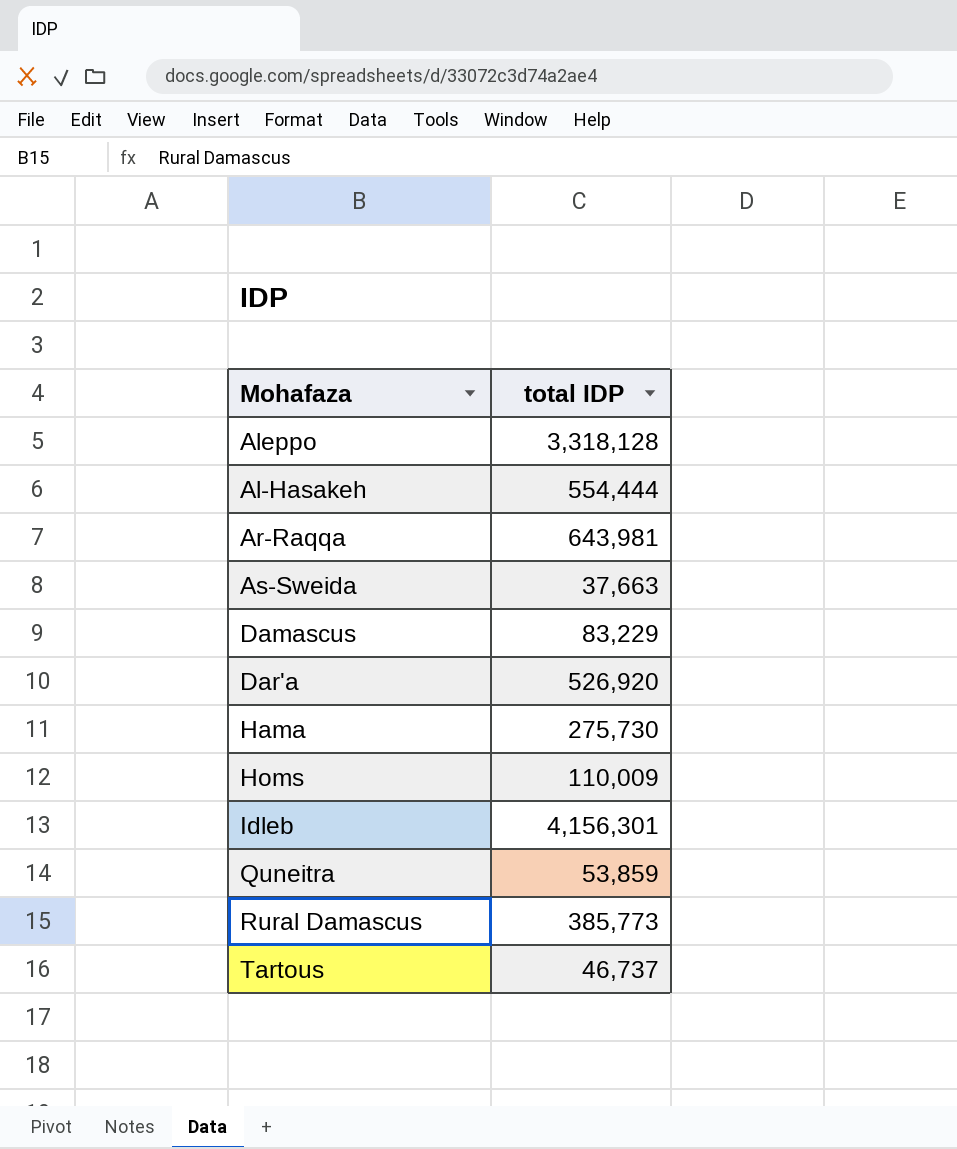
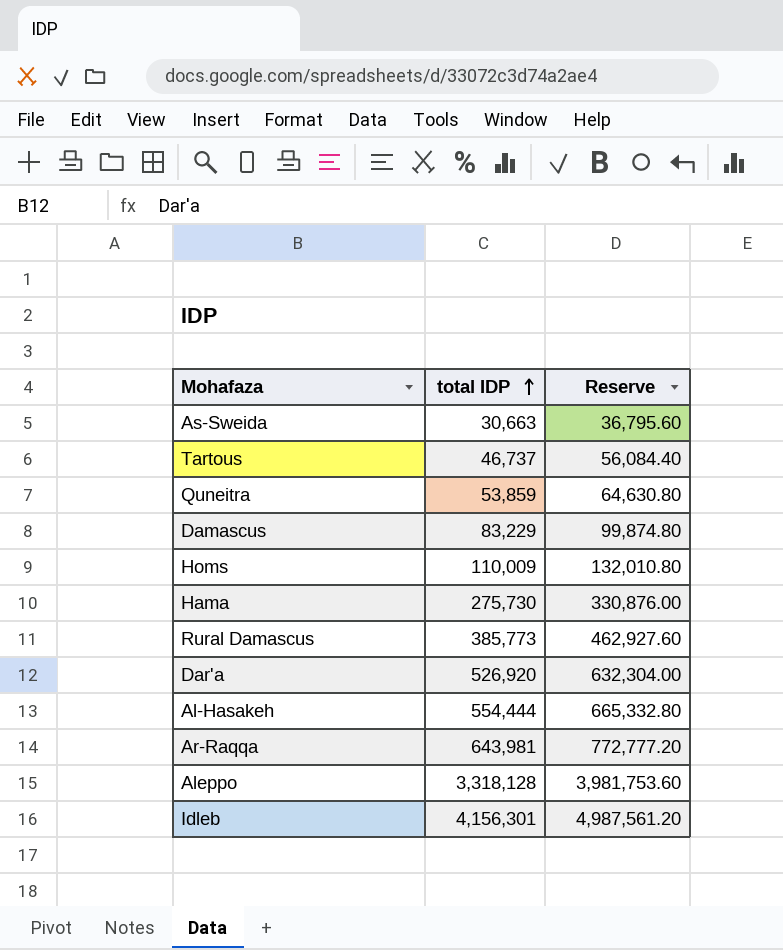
row order: none -> total IDP ascending
column Reserve | formula: none -> [total IDP] * 1.2
As-Sweida | total IDP: 37,663 -> 30,663

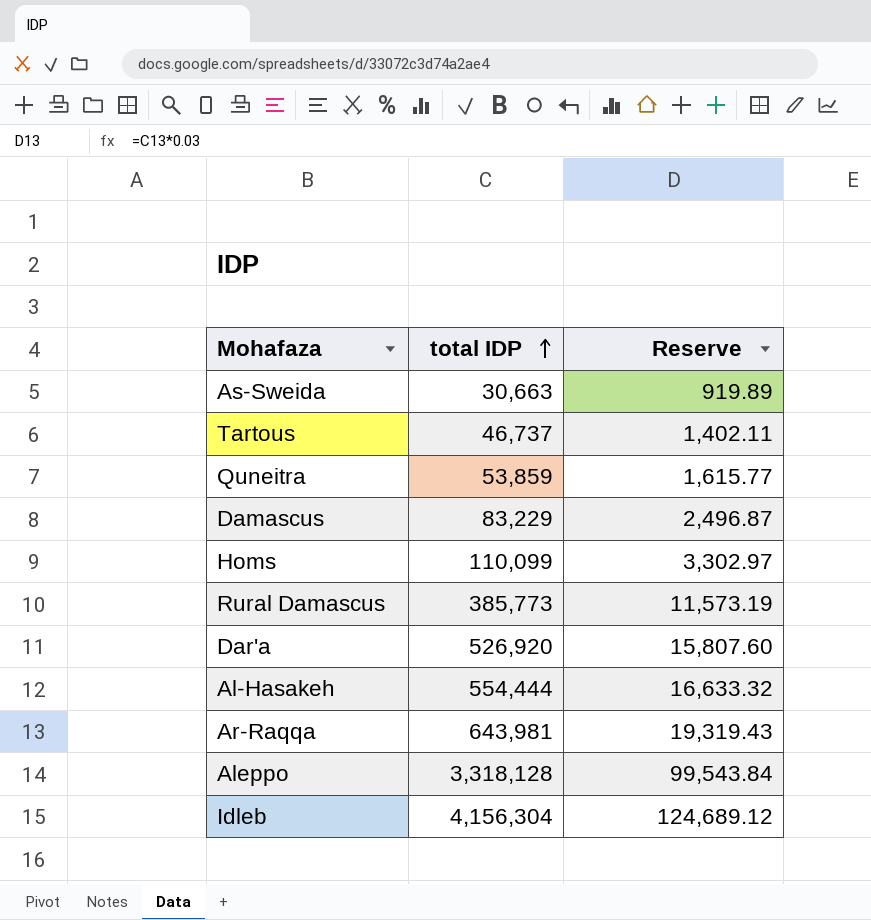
column Reserve | formula: [total IDP] * 1.2 -> [total IDP] * 0.03
row Hama: 275,730 | 330,876.00 -> none
Homs | total IDP: 110,009 -> 110,099
Idleb | total IDP: 4,156,301 -> 4,156,304

